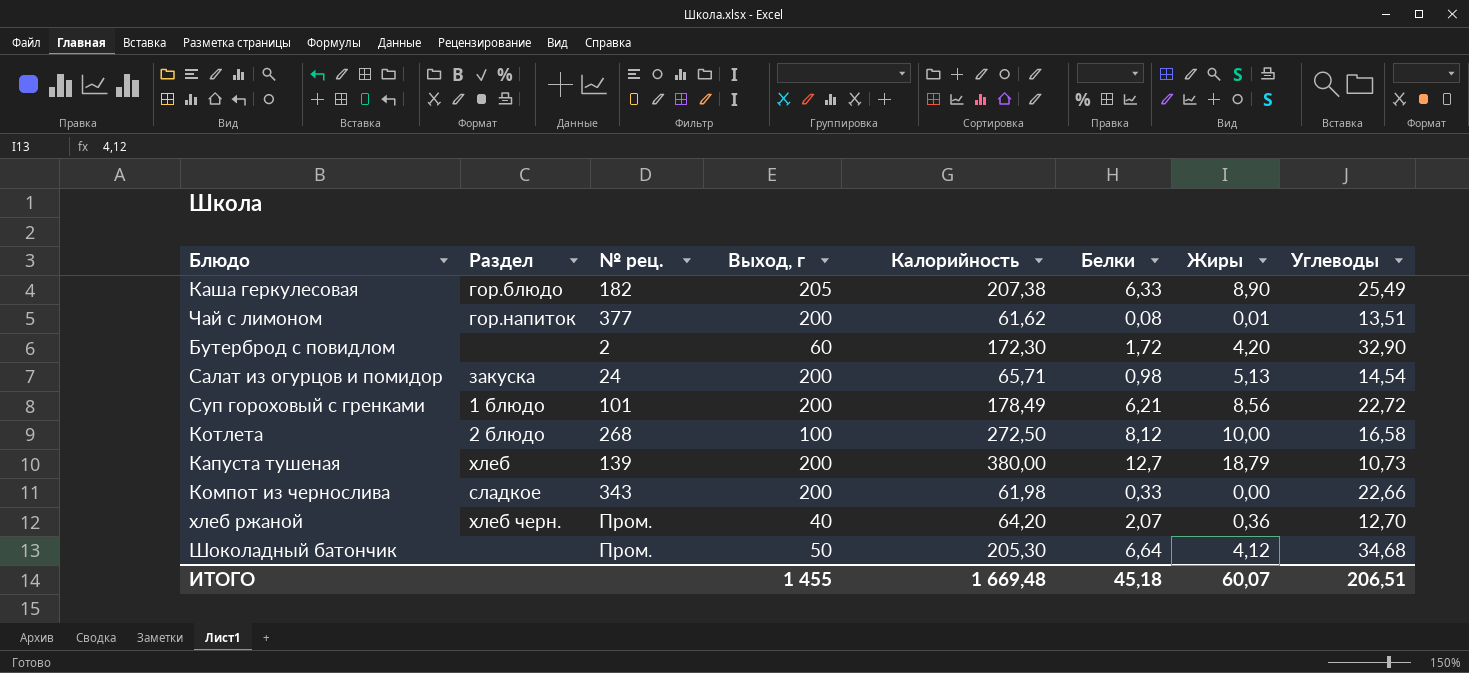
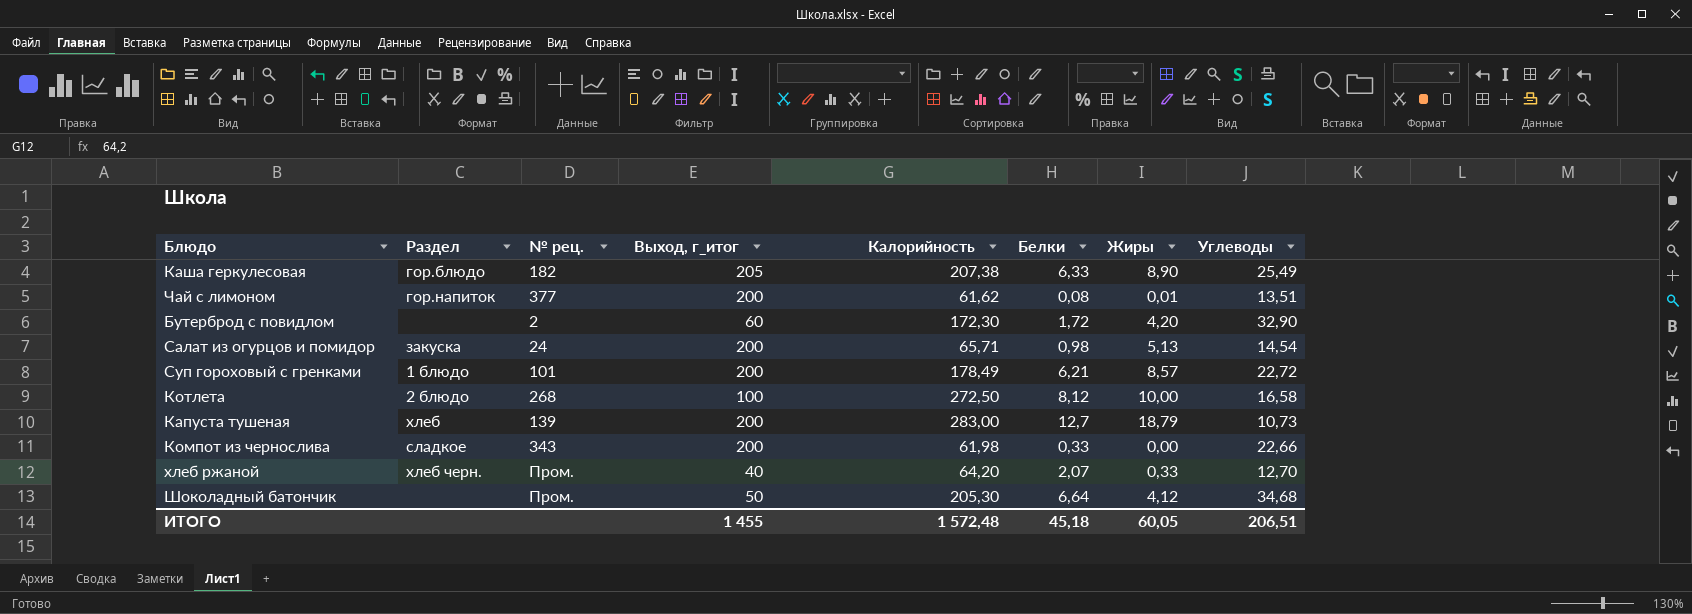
column name: Выход, г -> Выход, г_итог
Суп гороховый с гренками | Жиры: 8,56 -> 8,57
Капуста тушеная | Калорийность: 380,00 -> 283,00
хлеб ржаной | Жиры: 0,36 -> 0,33
ИТОГО | Калорийность: 1 669,48 -> 1 572,48
ИТОГО | Жиры: 60,07 -> 60,05

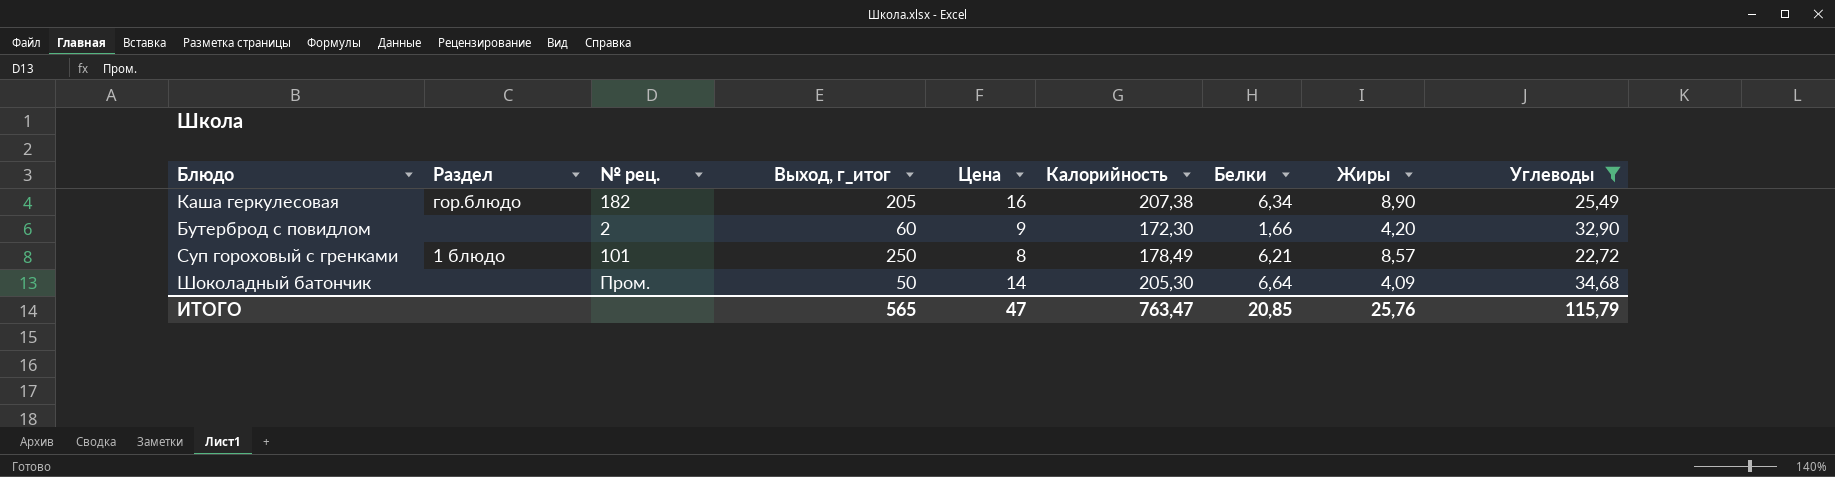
filter: none -> Углеводы >= 22,72
column Цена | position: none -> 5
Каша геркулесовая | Белки: 6,33 -> 6,34
Бутерброд с повидлом | Белки: 1,72 -> 1,66
Суп гороховый с гренками | Выход, г_итог: 200 -> 250
Шоколадный батончик | Жиры: 4,12 -> 4,09
ИТОГО | Выход, г_итог: 1 455 -> 565
ИТОГО | Калорийность: 1 572,48 -> 763,47
ИТОГО | Белки: 45,18 -> 20,85
ИТОГО | Жиры: 60,05 -> 25,76
ИТОГО | Углеводы: 206,51 -> 115,79

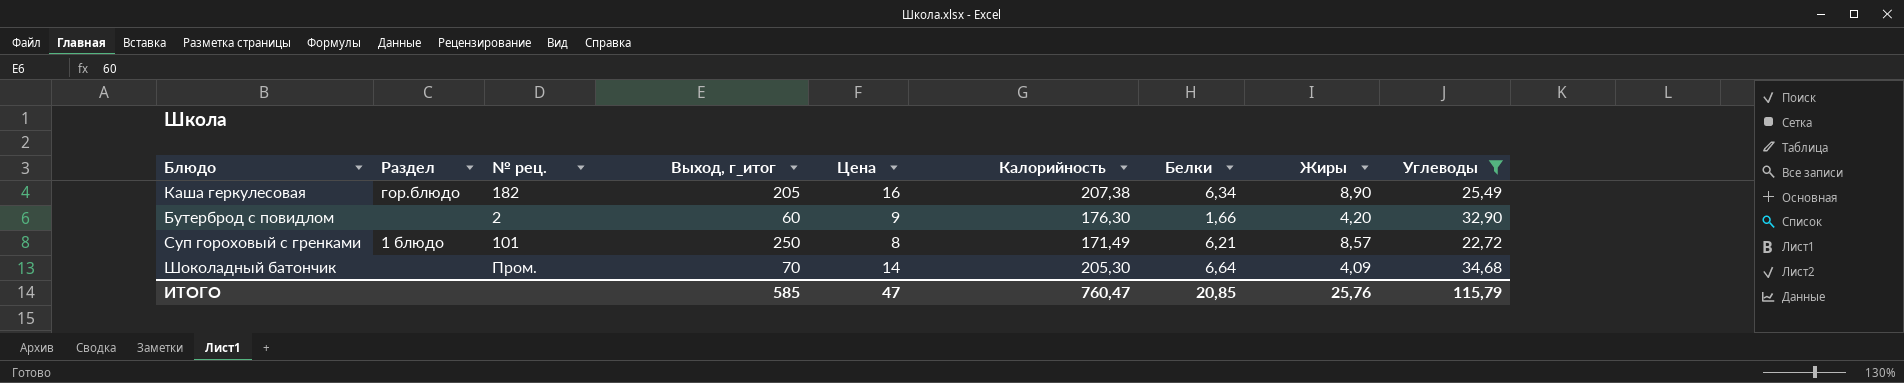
Бутерброд с повидлом | Калорийность: 172,30 -> 176,30
Суп гороховый с гренками | Калорийность: 178,49 -> 171,49
Шоколадный батончик | Выход, г_итог: 50 -> 70
ИТОГО | Выход, г_итог: 565 -> 585
ИТОГО | Калорийность: 763,47 -> 760,47

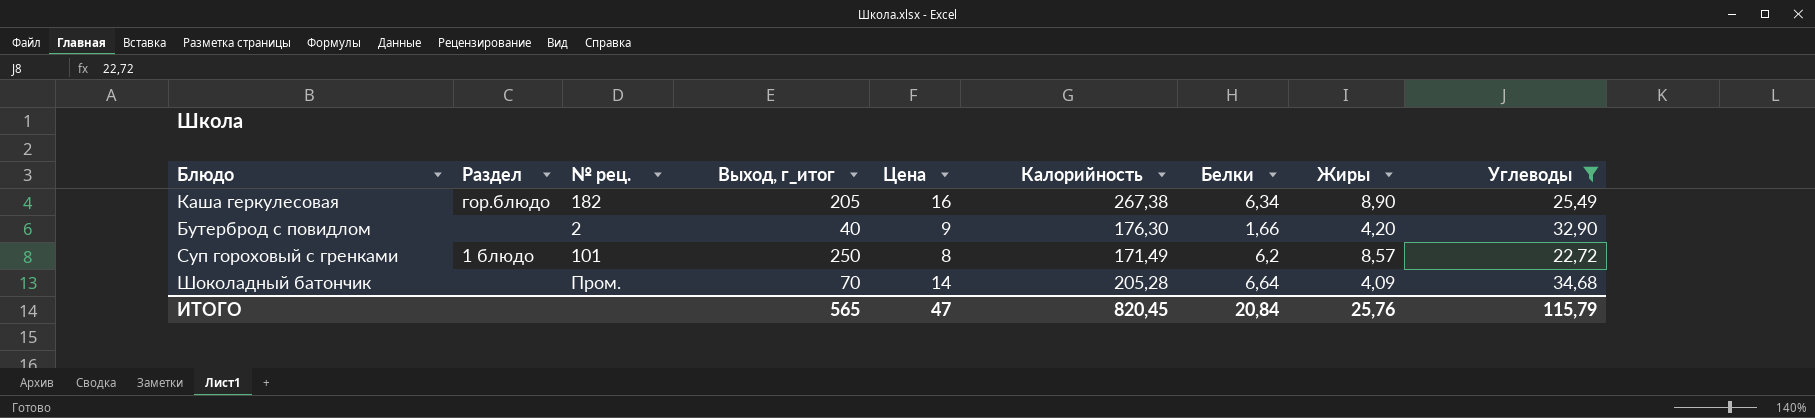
Каша геркулесовая | Калорийность: 207,38 -> 267,38
Бутерброд с повидлом | Выход, г_итог: 60 -> 40
Суп гороховый с гренками | Белки: 6,21 -> 6,2
Шоколадный батончик | Калорийность: 205,30 -> 205,28
ИТОГО | Выход, г_итог: 585 -> 565
ИТОГО | Калорийность: 760,47 -> 820,45
ИТОГО | Белки: 20,85 -> 20,84

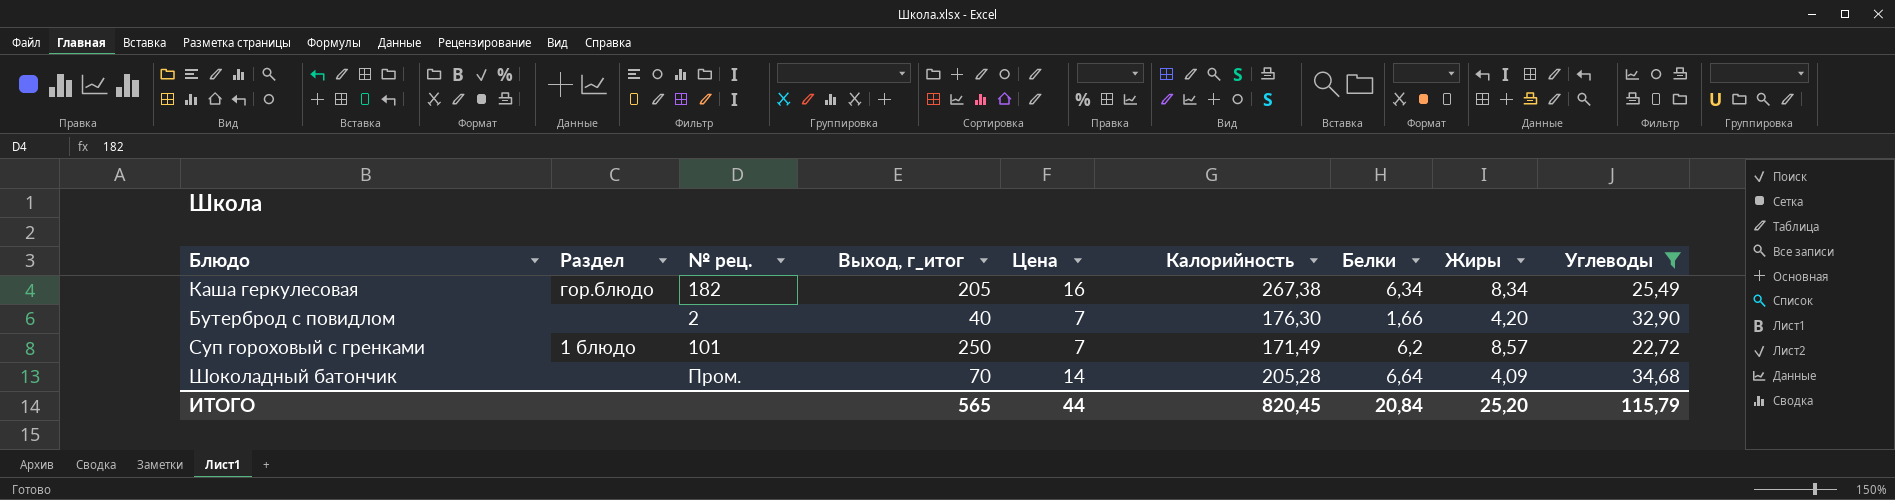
Каша геркулесовая | Жиры: 8,90 -> 8,34
Бутерброд с повидлом | Цена: 9 -> 7
Суп гороховый с гренками | Цена: 8 -> 7
ИТОГО | Цена: 47 -> 44
ИТОГО | Жиры: 25,76 -> 25,20

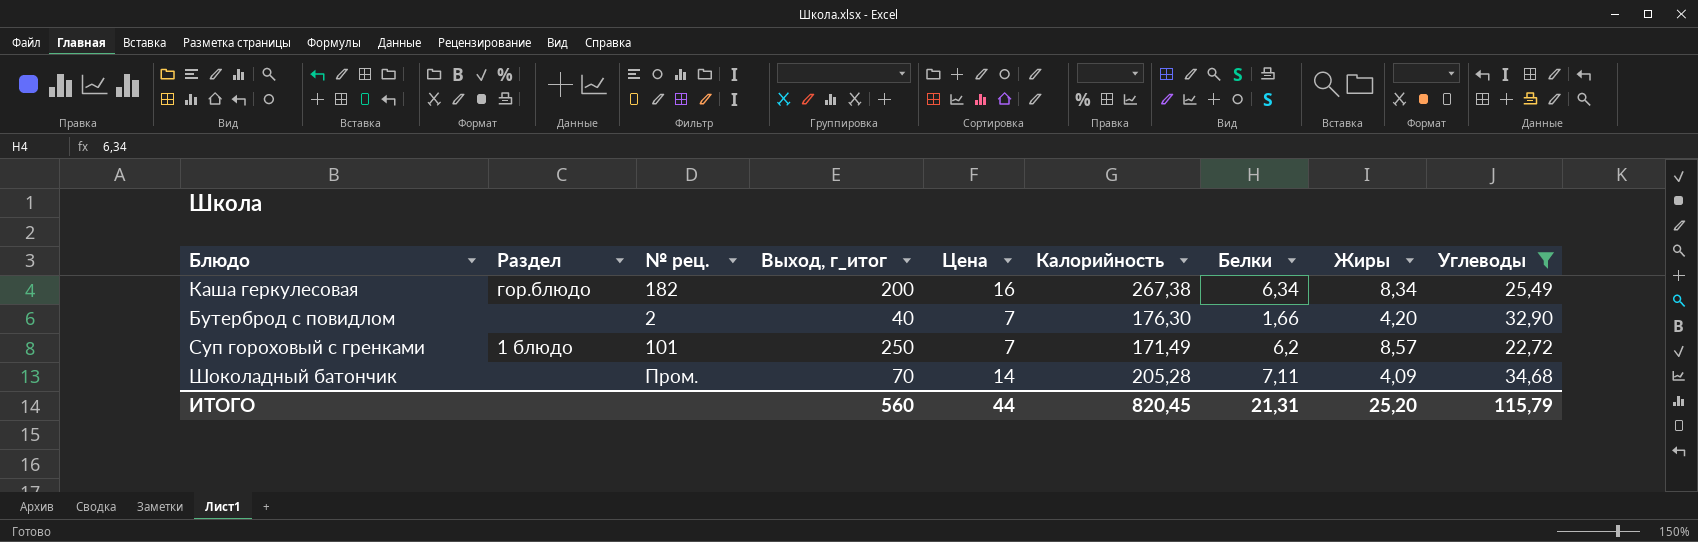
Каша геркулесовая | Выход, г_итог: 205 -> 200
Шоколадный батончик | Белки: 6,64 -> 7,11
ИТОГО | Выход, г_итог: 565 -> 560
ИТОГО | Белки: 20,84 -> 21,31

